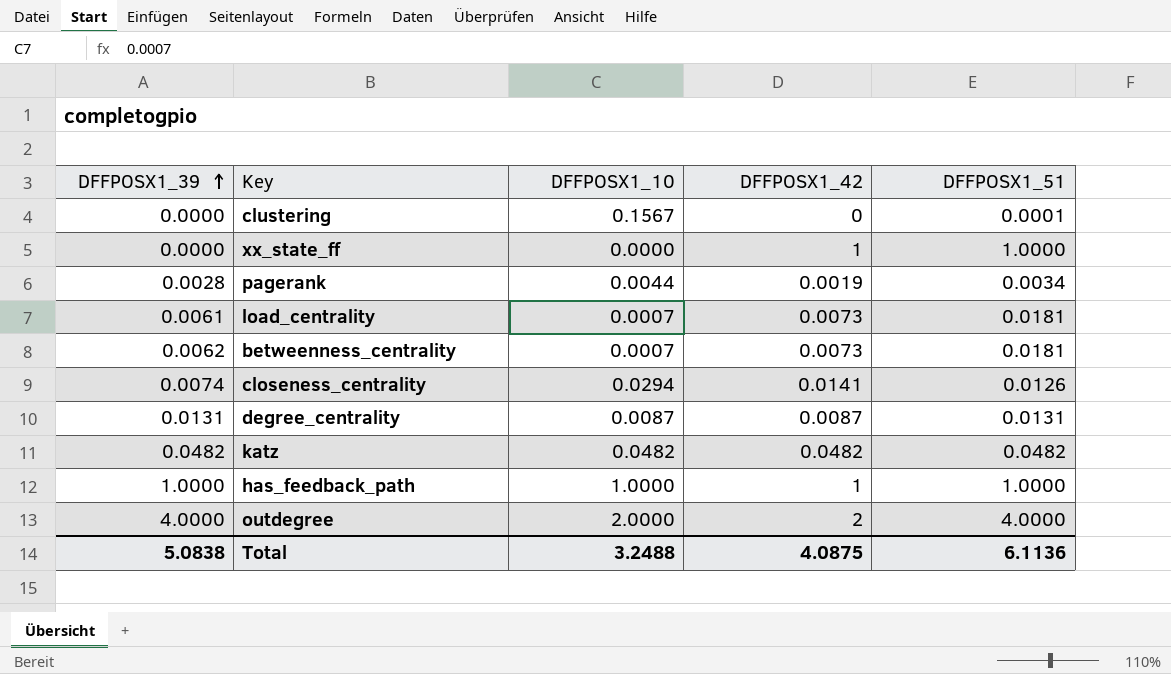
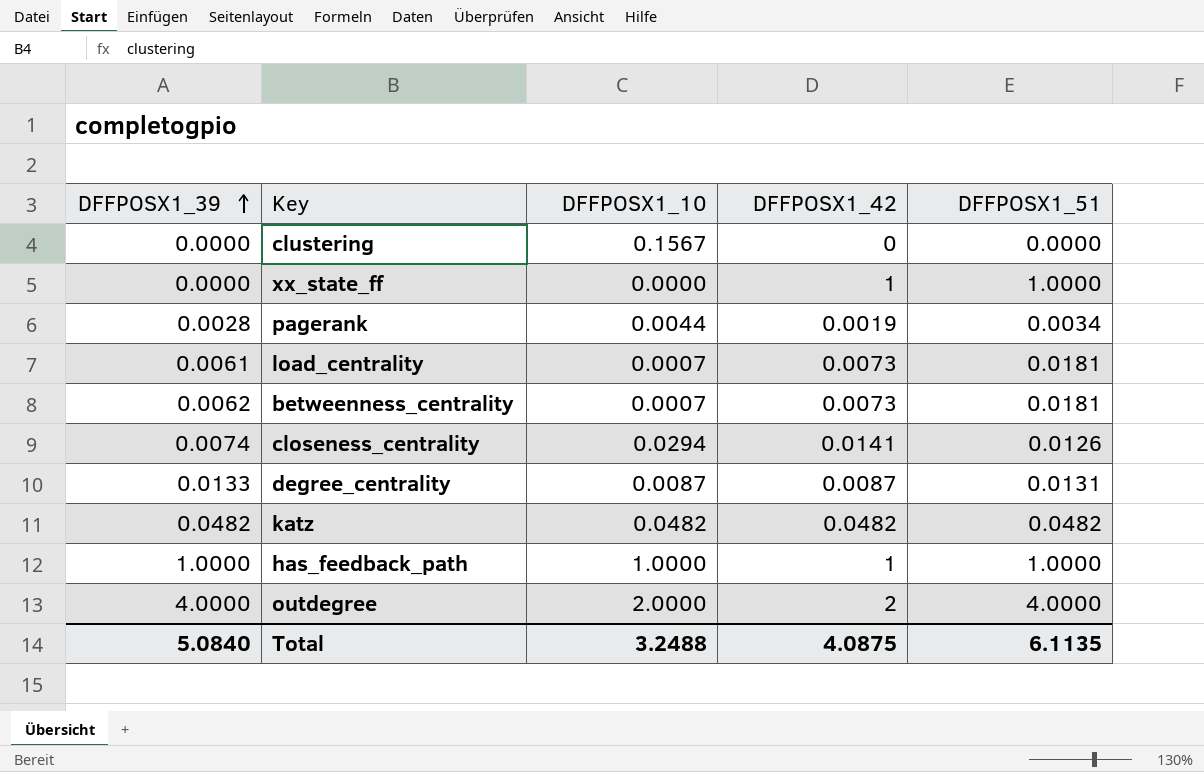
clustering | DFFPOSX1_51: 0.0001 -> 0.0000
degree_centrality | DFFPOSX1_39: 0.0131 -> 0.0133
Total | DFFPOSX1_39: 5.0838 -> 5.0840
Total | DFFPOSX1_51: 6.1136 -> 6.1135

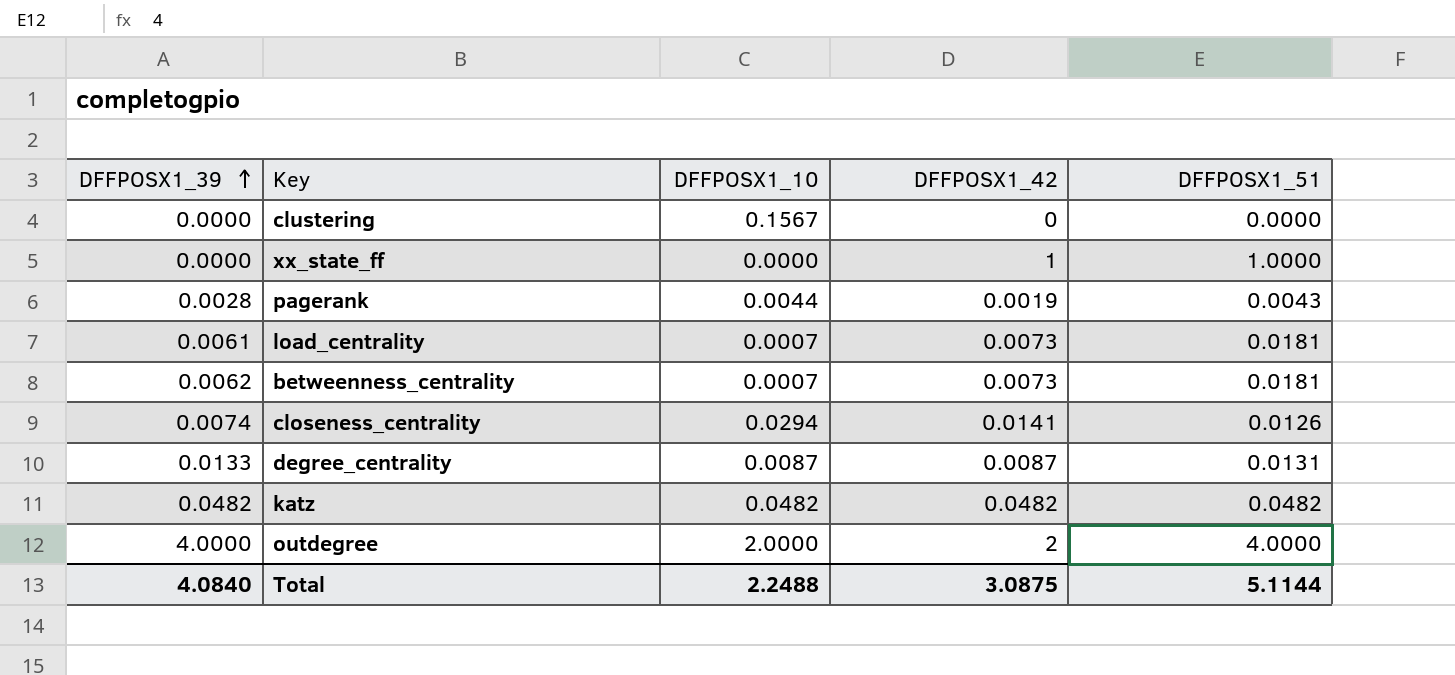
row has_feedback_path: 1.0000 | 1.0000 | 1 | 1.0000 -> none
pagerank | DFFPOSX1_51: 0.0034 -> 0.0043
Total | DFFPOSX1_39: 5.0840 -> 4.0840
Total | DFFPOSX1_10: 3.2488 -> 2.2488
Total | DFFPOSX1_42: 4.0875 -> 3.0875
Total | DFFPOSX1_51: 6.1135 -> 5.1144

